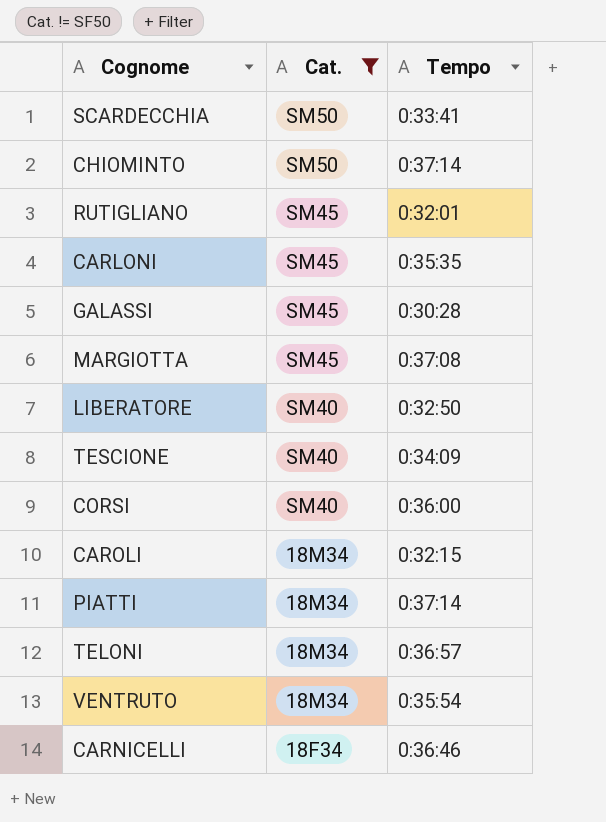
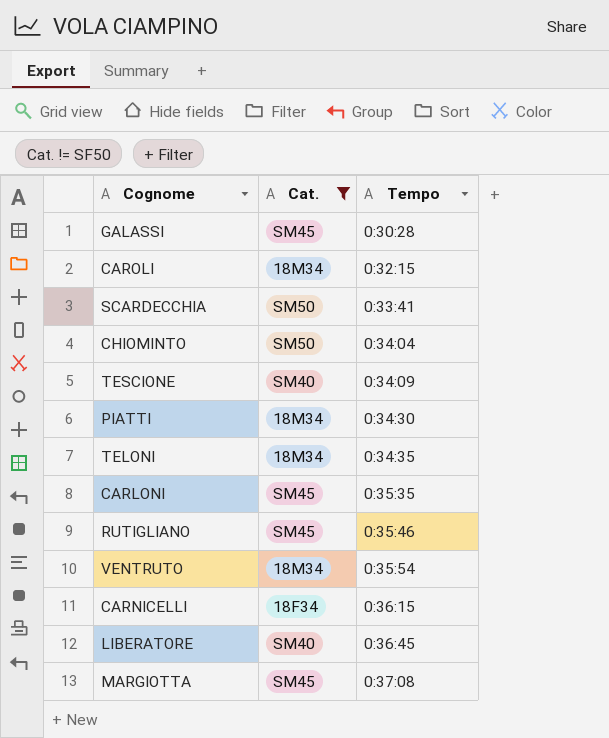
row order: Cat. descending -> Tempo ascending
row CORSI: SM40 | 0:36:00 -> none
CHIOMINTO | Tempo: 0:37:14 -> 0:34:04
PIATTI | Tempo: 0:37:14 -> 0:34:30
TELONI | Tempo: 0:36:57 -> 0:34:35
RUTIGLIANO | Tempo: 0:32:01 -> 0:35:46
CARNICELLI | Tempo: 0:36:46 -> 0:36:15
LIBERATORE | Tempo: 0:32:50 -> 0:36:45

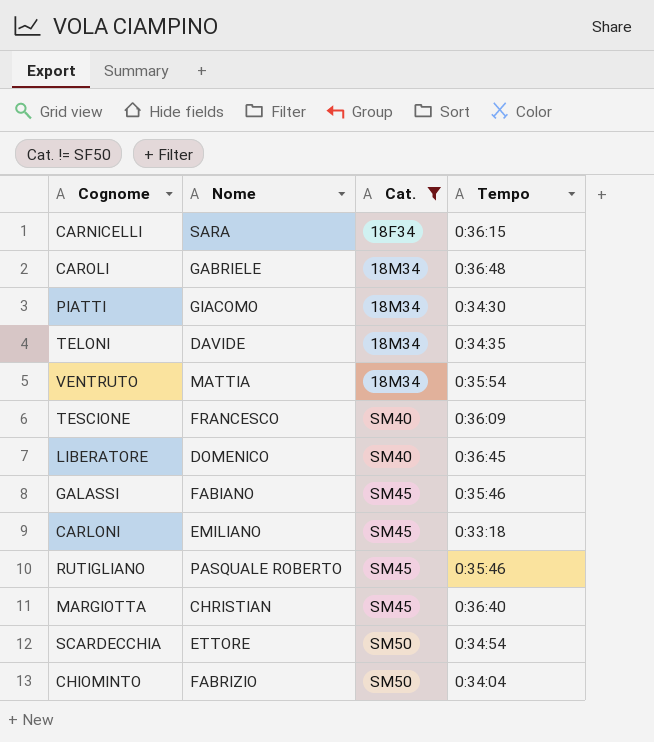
row order: Tempo ascending -> Cat. ascending
column Nome | position: none -> 2
CAROLI | Tempo: 0:32:15 -> 0:36:48
TESCIONE | Tempo: 0:34:09 -> 0:36:09
GALASSI | Tempo: 0:30:28 -> 0:35:46
CARLONI | Tempo: 0:35:35 -> 0:33:18
MARGIOTTA | Tempo: 0:37:08 -> 0:36:40
SCARDECCHIA | Tempo: 0:33:41 -> 0:34:54

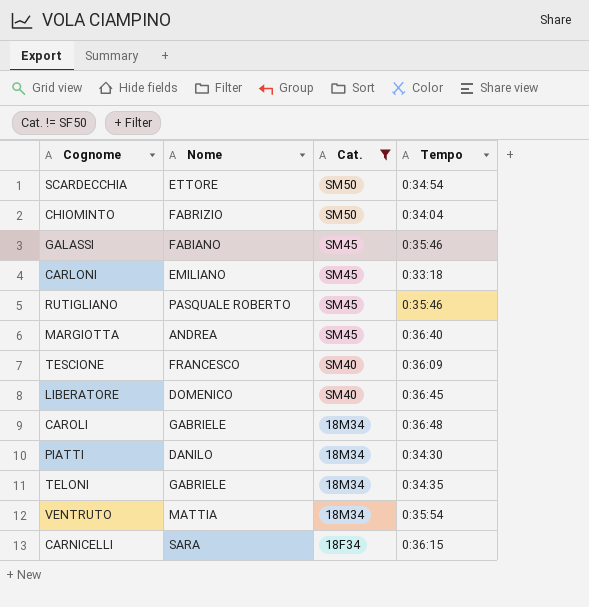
row order: Cat. ascending -> Cat. descending
MARGIOTTA | Nome: CHRISTIAN -> ANDREA
PIATTI | Nome: GIACOMO -> DANILO
TELONI | Nome: DAVIDE -> GABRIELE

